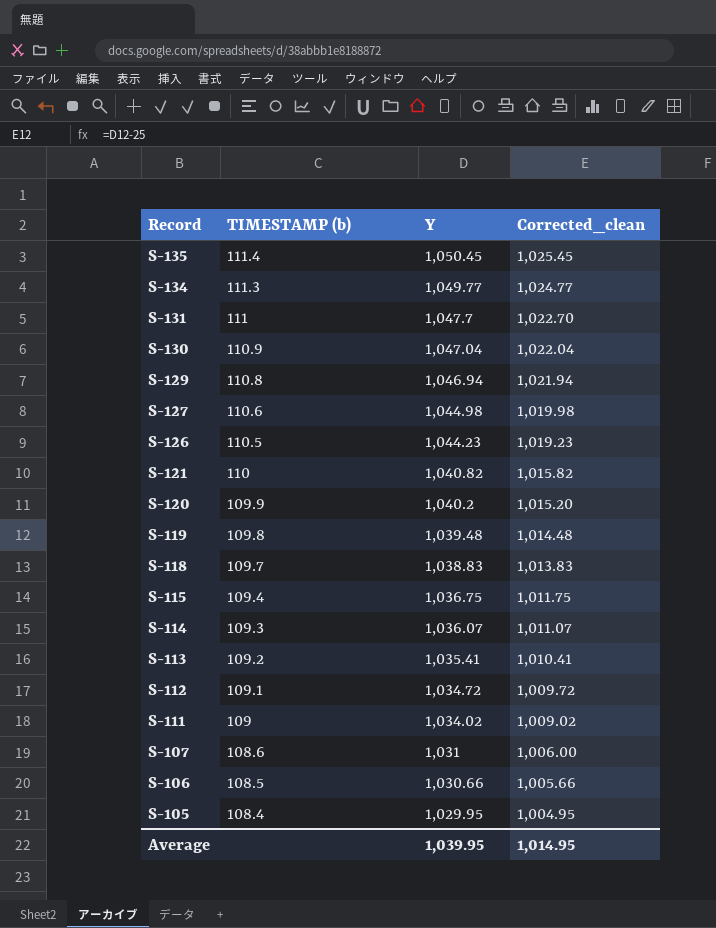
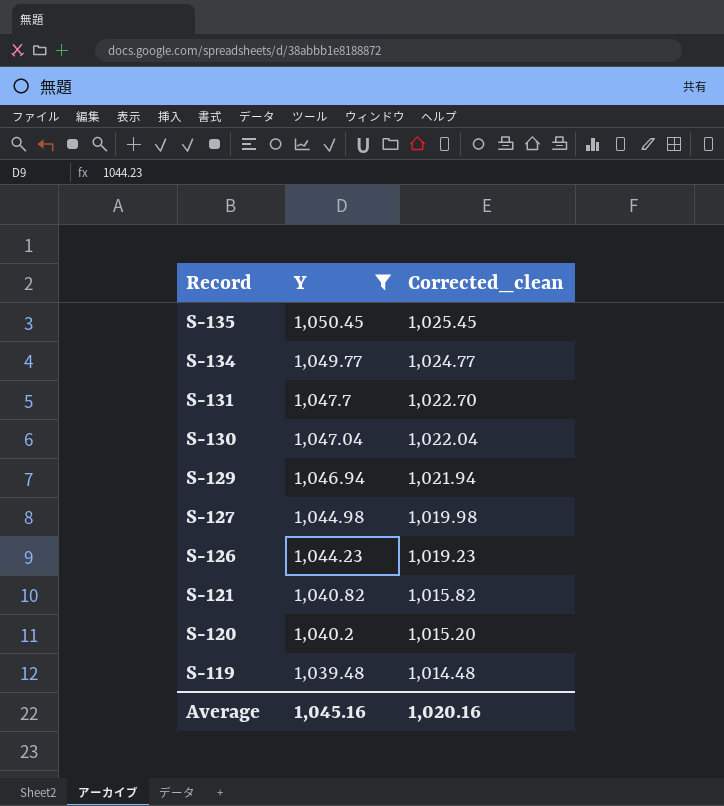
filter: none -> Y >= 1,039.48
column TIMESTAMP (b) | position: 2 -> none
Average | Y: 1,039.95 -> 1,045.16
Average | Corrected_clean: 1,014.95 -> 1,020.16

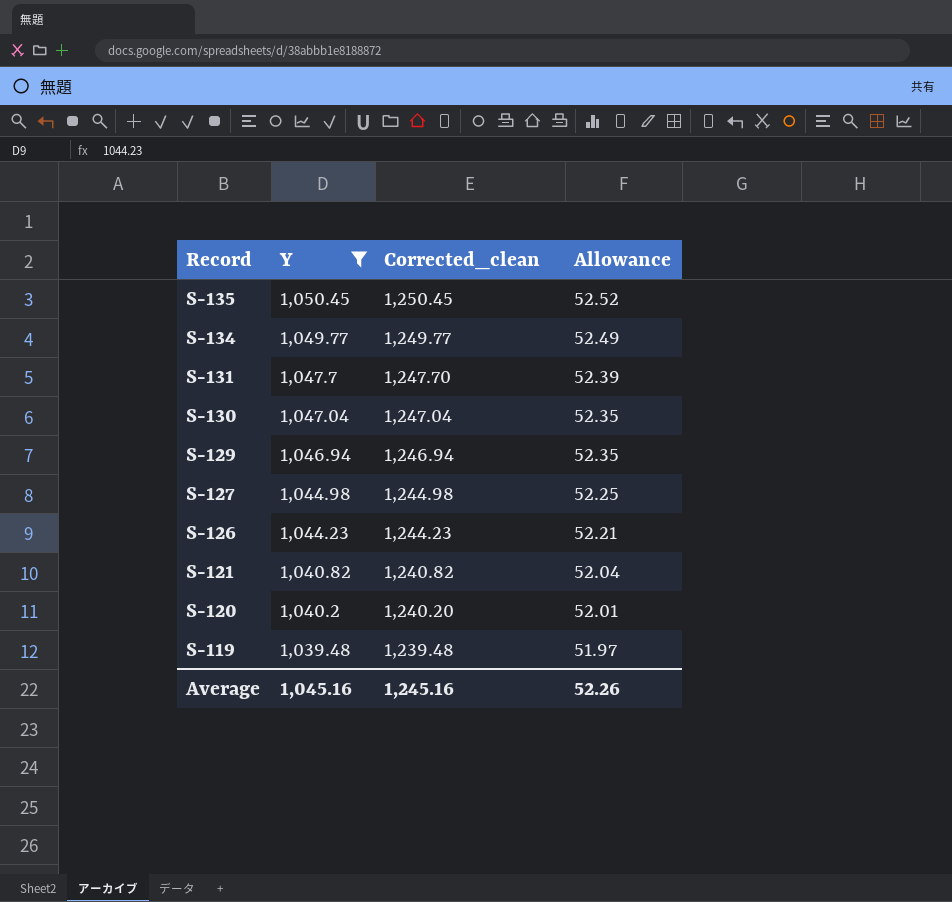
column Corrected_clean | formula: [Y] - 25 -> [Y] + 200
column Allowance | formula: none -> [Y] * 0.05
Average | Corrected_clean: 1,020.16 -> 1,245.16

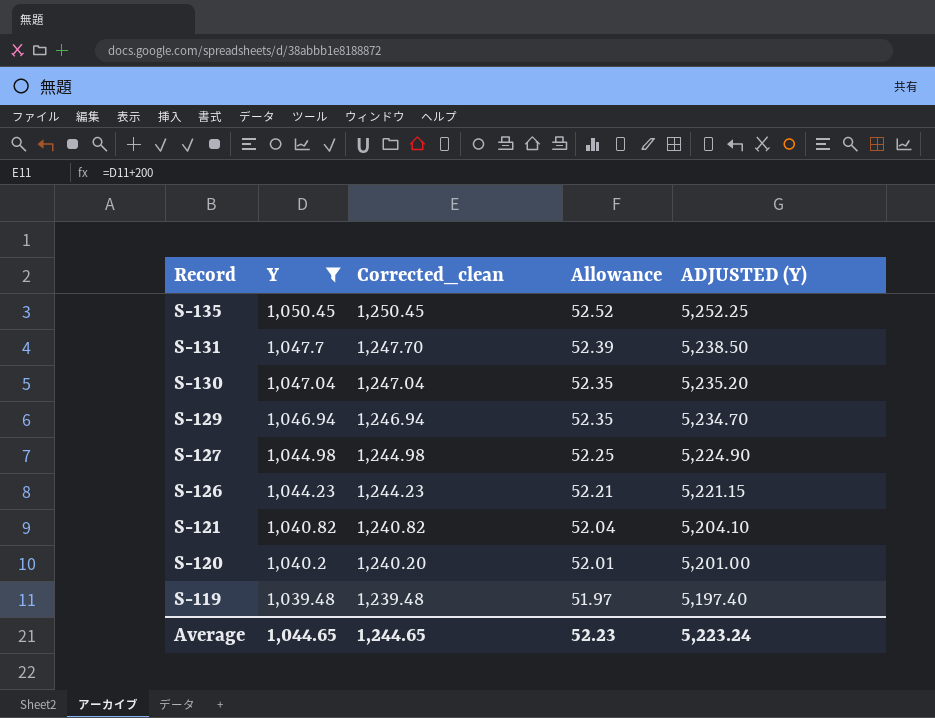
column ADJUSTED (Y) | formula: none -> [Y] * 5
row S-134: 1,049.77 | 1,249.77 | 52.49 -> none
Average | Y: 1,045.16 -> 1,044.65
Average | Corrected_clean: 1,245.16 -> 1,244.65
Average | Allowance: 52.26 -> 52.23

